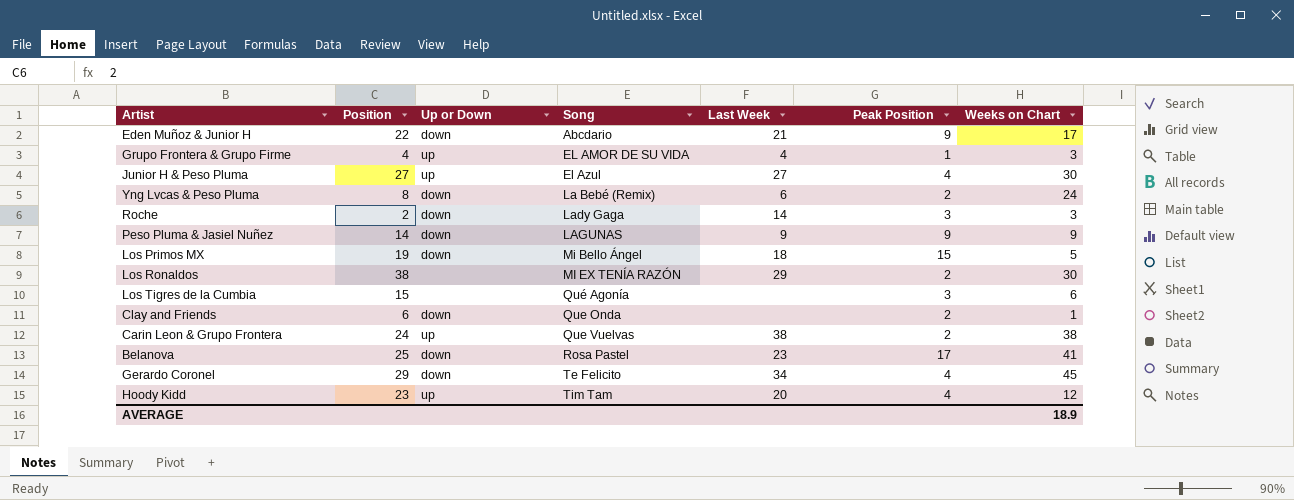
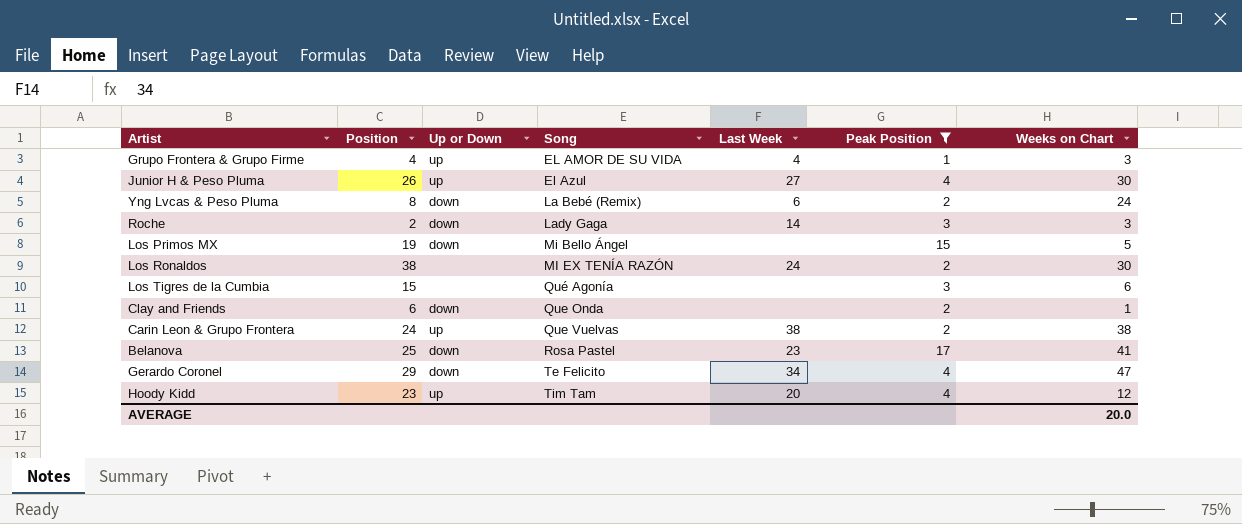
filter: none -> Peak Position != 9
Junior H & Peso Pluma | Position: 27 -> 26
Los Primos MX | Last Week: 18 -> none
Los Ronaldos | Last Week: 29 -> 24
Gerardo Coronel | Weeks on Chart: 45 -> 47
AVERAGE | Weeks on Chart: 18.9 -> 20.0

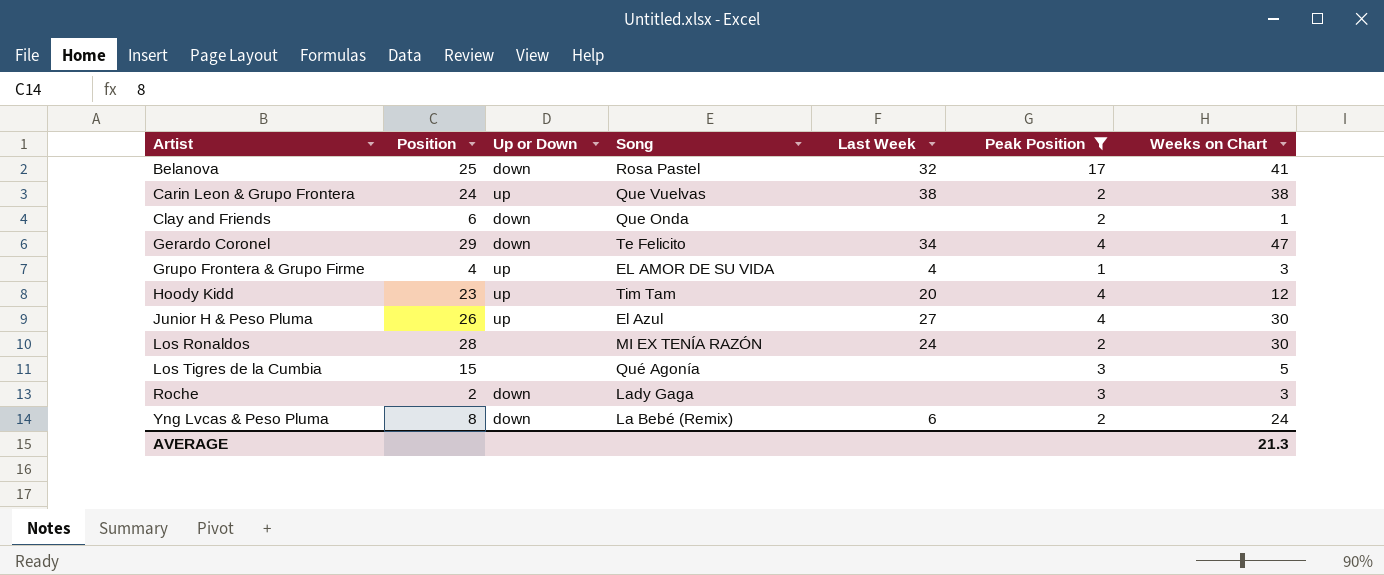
row order: Song ascending -> Artist ascending
row Los Primos MX: 19 | down | Mi Bello Ángel | none | 15 | 5 -> none
Belanova | Last Week: 23 -> 32
Los Ronaldos | Position: 38 -> 28
Los Tigres de la Cumbia | Weeks on Chart: 6 -> 5
Roche | Last Week: 14 -> none
AVERAGE | Weeks on Chart: 20.0 -> 21.3

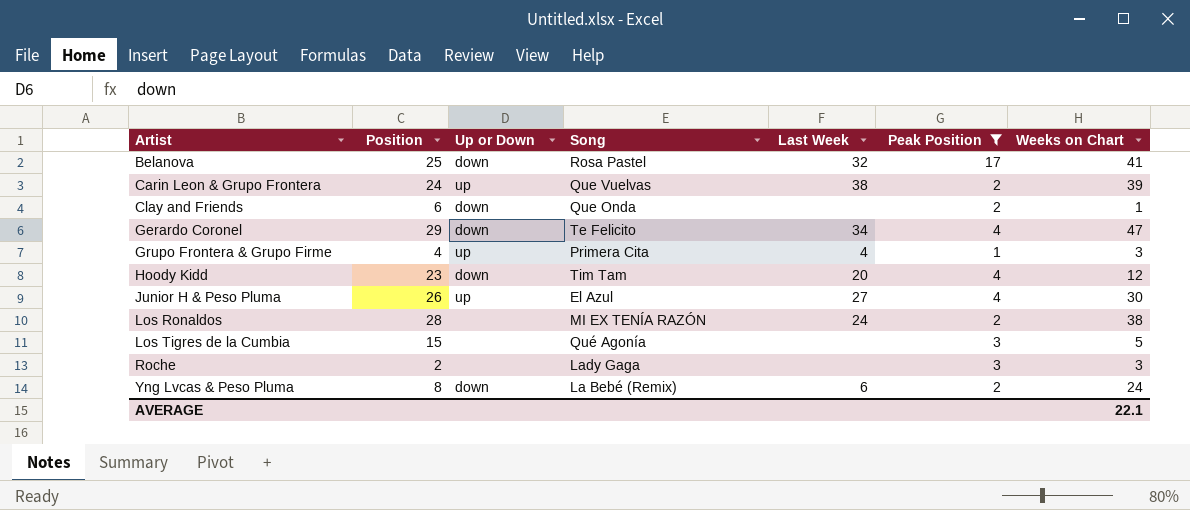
Carin Leon & Grupo Frontera | Weeks on Chart: 38 -> 39
Grupo Frontera & Grupo Firme | Song: EL AMOR DE SU VIDA -> Primera Cita
Hoody Kidd | Up or Down: up -> down
Los Ronaldos | Weeks on Chart: 30 -> 38
Roche | Up or Down: down -> none
AVERAGE | Weeks on Chart: 21.3 -> 22.1

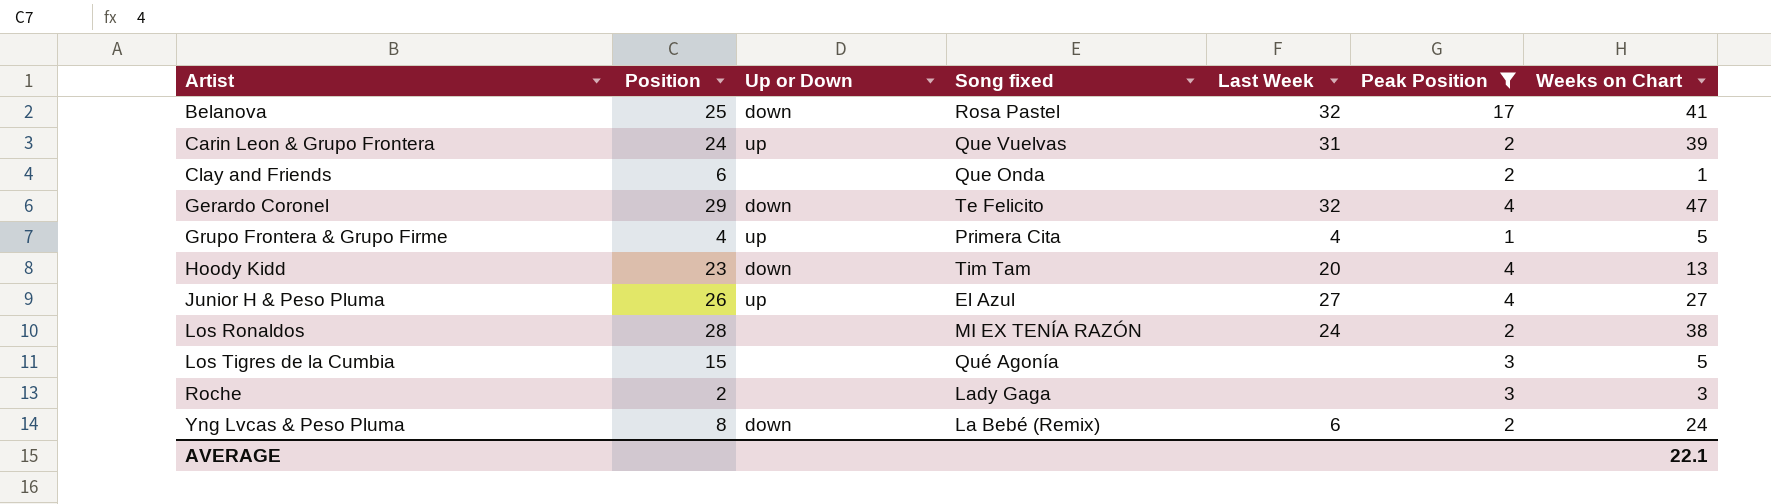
column name: Song -> Song fixed
Carin Leon & Grupo Frontera | Last Week: 38 -> 31
Clay and Friends | Up or Down: down -> none
Gerardo Coronel | Last Week: 34 -> 32
Grupo Frontera & Grupo Firme | Weeks on Chart: 3 -> 5
Hoody Kidd | Weeks on Chart: 12 -> 13
Junior H & Peso Pluma | Weeks on Chart: 30 -> 27

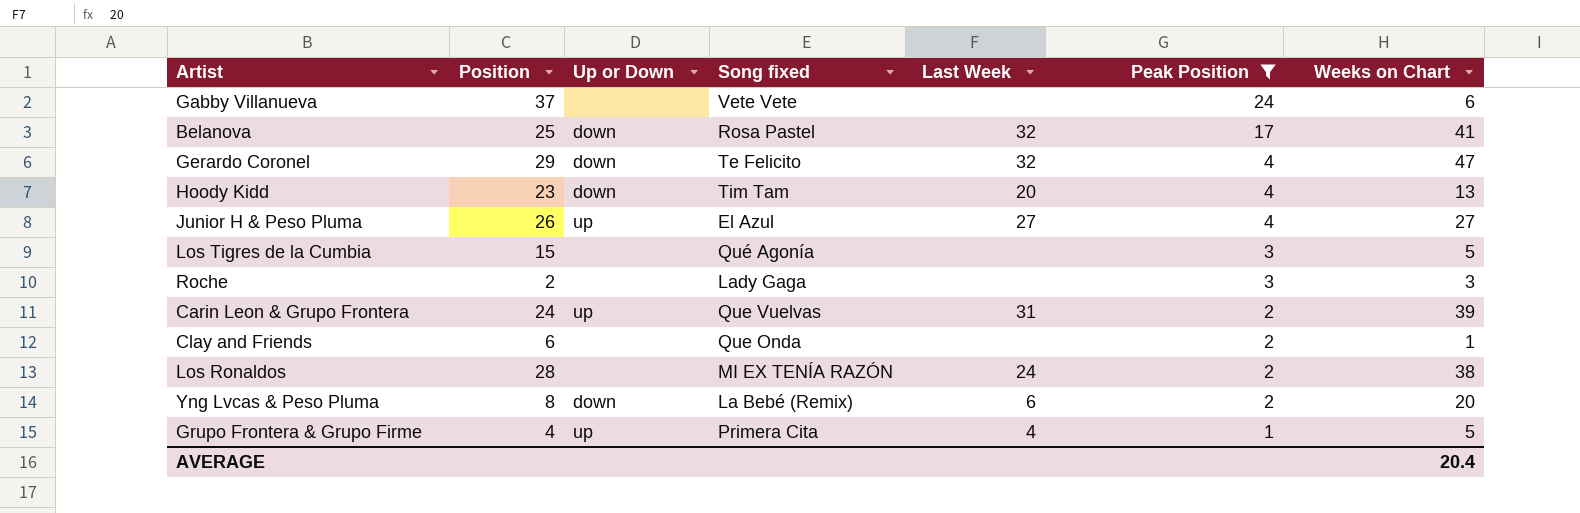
row order: Artist ascending -> Peak Position descending
row Gabby Villanueva: none -> 37 | none | Vete Vete | none | 24 | 6
Yng Lvcas & Peso Pluma | Weeks on Chart: 24 -> 20
AVERAGE | Weeks on Chart: 22.1 -> 20.4

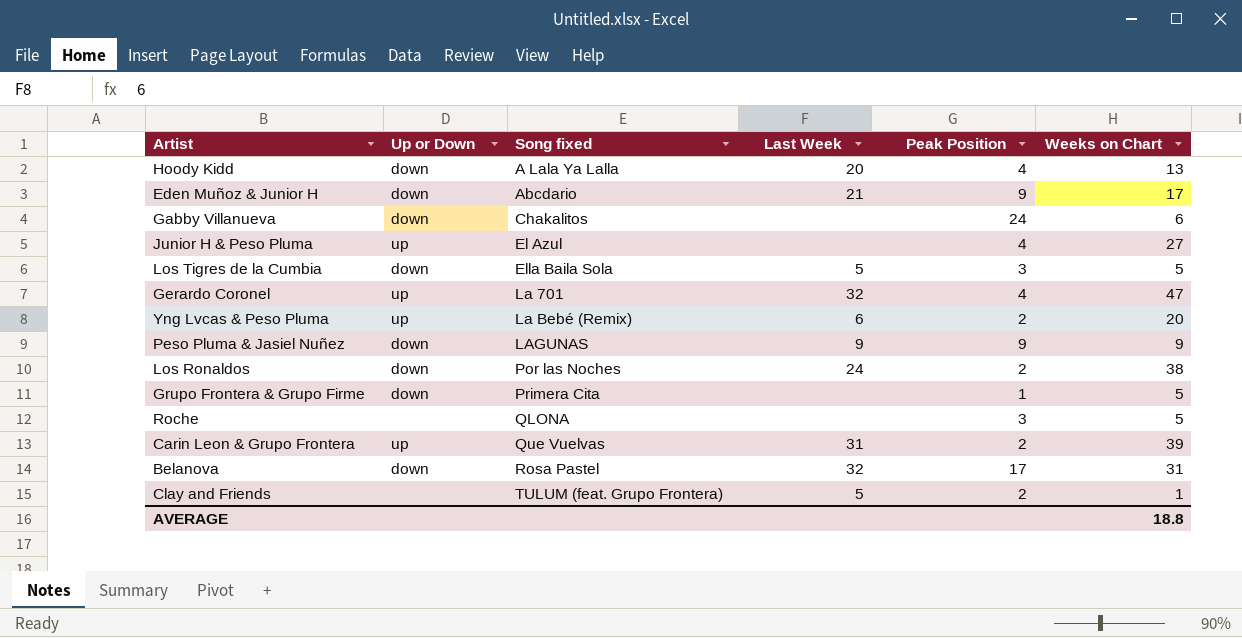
filter: Peak Position != 9 -> none
row order: Peak Position descending -> Song fixed ascending
column Position | position: 2 -> none
Hoody Kidd | Song fixed: Tim Tam -> A Lala Ya Lalla
Gabby Villanueva | Up or Down: none -> down
Gabby Villanueva | Song fixed: Vete Vete -> Chakalitos
Junior H & Peso Pluma | Last Week: 27 -> none
Los Tigres de la Cumbia | Up or Down: none -> down
Los Tigres de la Cumbia | Song fixed: Qué Agonía -> Ella Baila Sola
Los Tigres de la Cumbia | Last Week: none -> 5
Gerardo Coronel | Up or Down: down -> up
Gerardo Coronel | Song fixed: Te Felicito -> La 701
Yng Lvcas & Peso Pluma | Up or Down: down -> up
Los Ronaldos | Up or Down: none -> down
Los Ronaldos | Song fixed: MI EX TENÍA RAZÓN -> Por las Noches
Grupo Frontera & Grupo Firme | Up or Down: up -> down
Grupo Frontera & Grupo Firme | Last Week: 4 -> none
Roche | Song fixed: Lady Gaga -> QLONA
Roche | Weeks on Chart: 3 -> 5
Belanova | Weeks on Chart: 41 -> 31
Clay and Friends | Song fixed: Que Onda -> TULUM (feat. Grupo Frontera)
Clay and Friends | Last Week: none -> 5
AVERAGE | Weeks on Chart: 20.4 -> 18.8

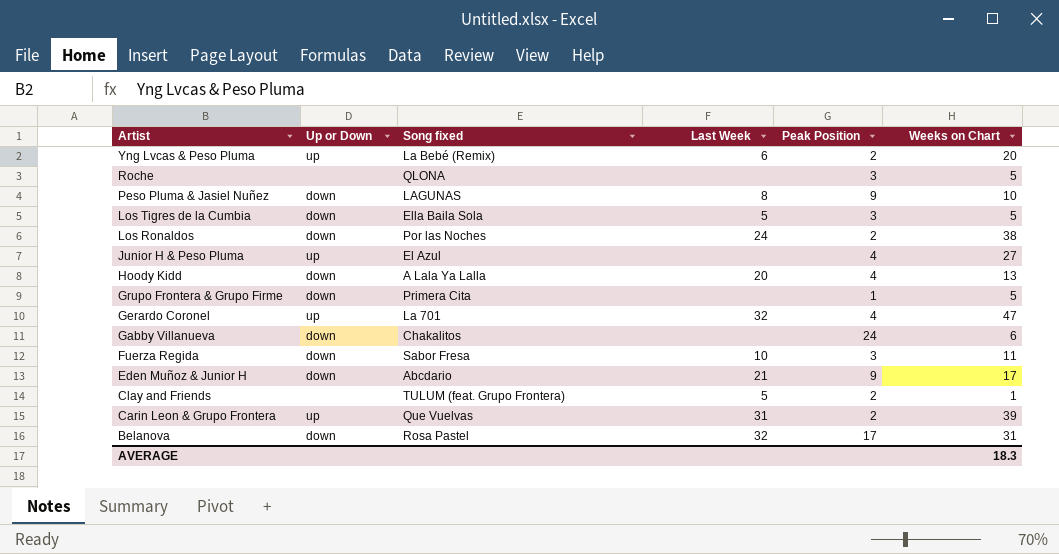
row order: Song fixed ascending -> Artist descending
Peso Pluma & Jasiel Nuñez | Last Week: 9 -> 8
Peso Pluma & Jasiel Nuñez | Weeks on Chart: 9 -> 10
row Fuerza Regida: none -> down | Sabor Fresa | 10 | 3 | 11
AVERAGE | Weeks on Chart: 18.8 -> 18.3

